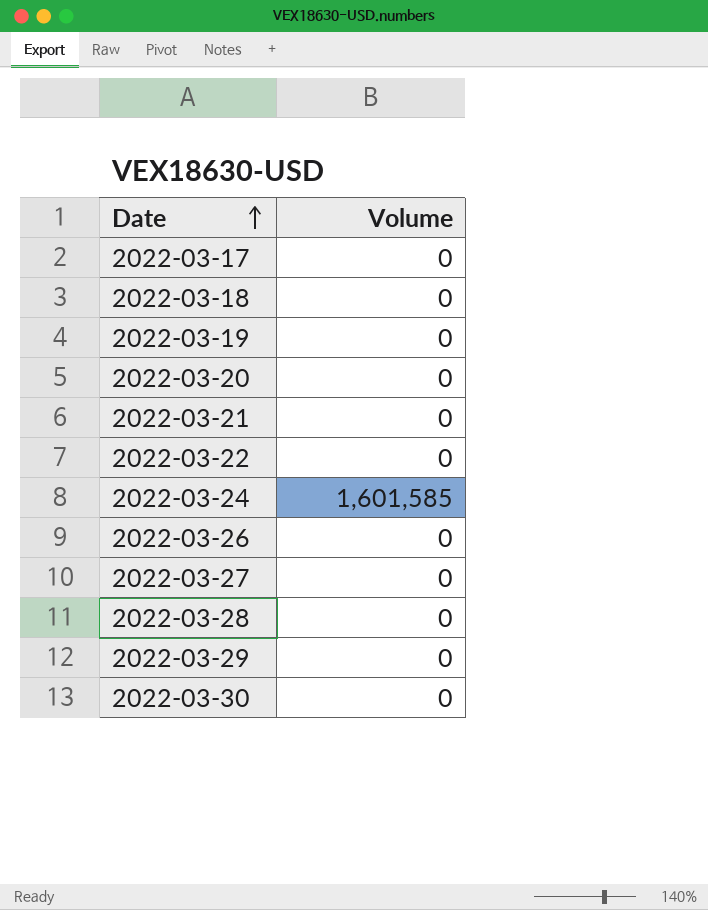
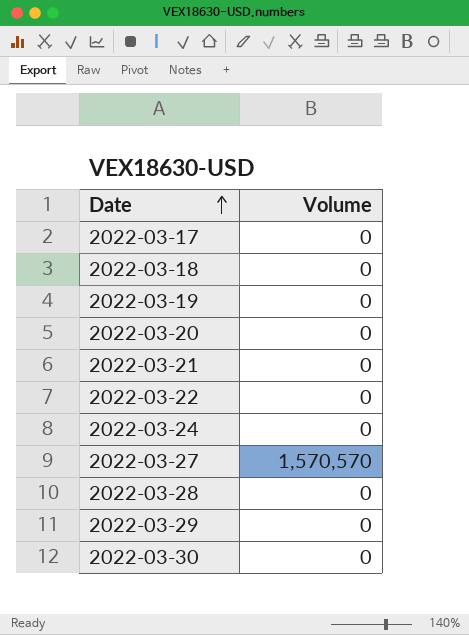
row 2022-03-26: 0 -> none
2022-03-24 | Volume: 1,601,585 -> 0
2022-03-27 | Volume: 0 -> 1,570,570

